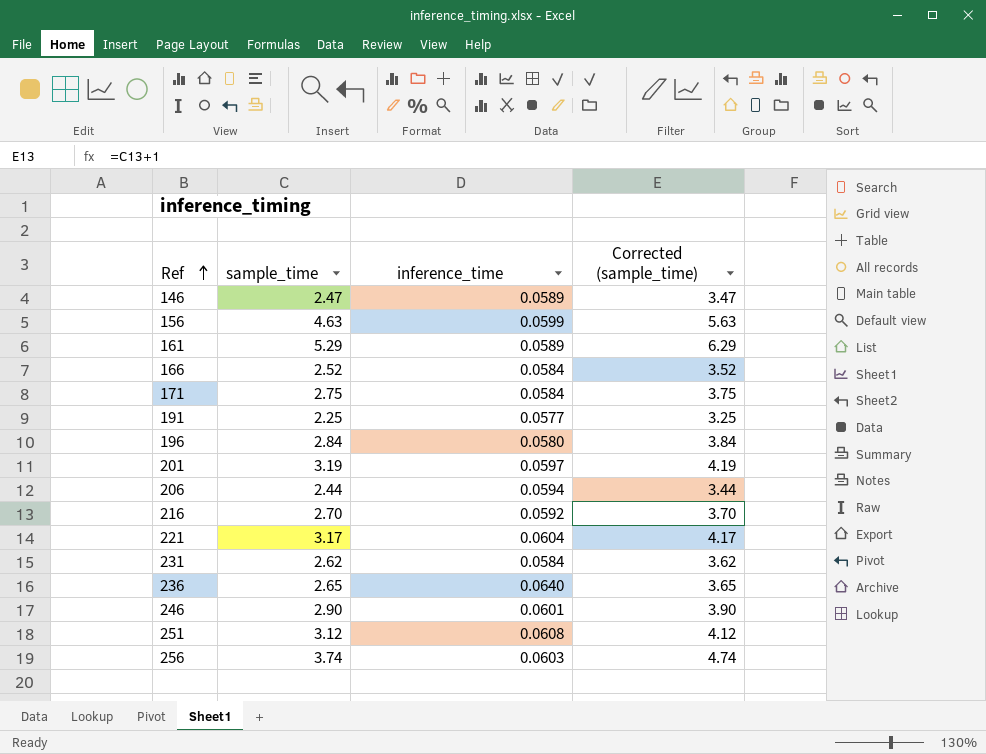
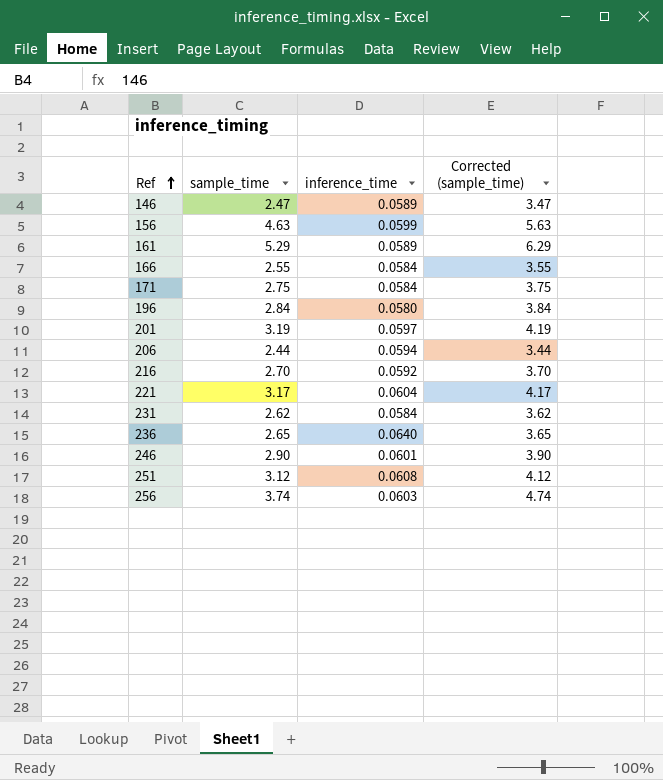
row 191: 2.25 | 0.0577 | 3.25 -> none
166 | sample_time: 2.52 -> 2.55
166 | Corrected (sample_time): 3.52 -> 3.55

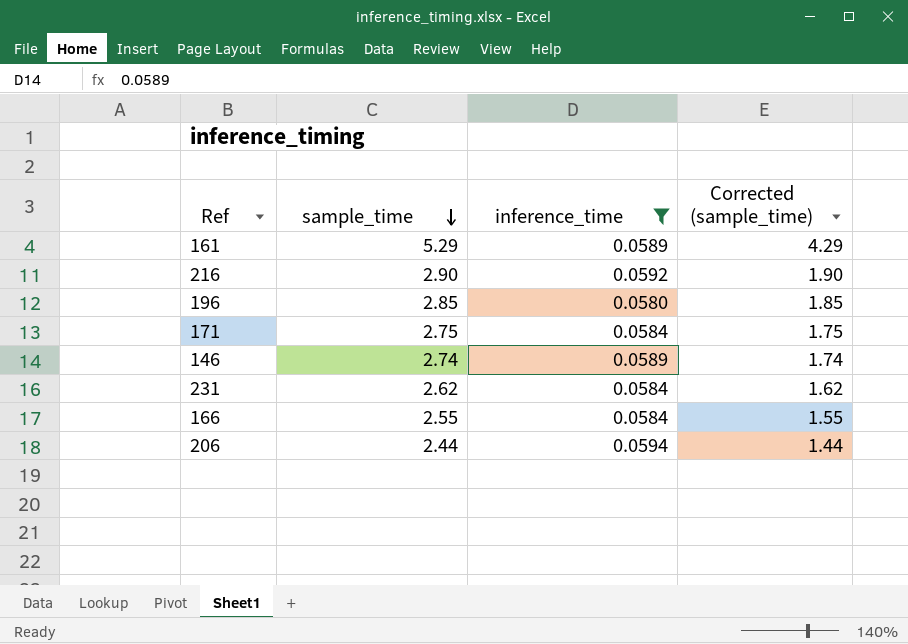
filter: none -> inference_time <= 0.0594
row order: Ref ascending -> sample_time descending
column Corrected (sample_time) | formula: [sample_time] + 1 -> [sample_time] - 1
216 | sample_time: 2.70 -> 2.90
196 | sample_time: 2.84 -> 2.85
146 | sample_time: 2.47 -> 2.74

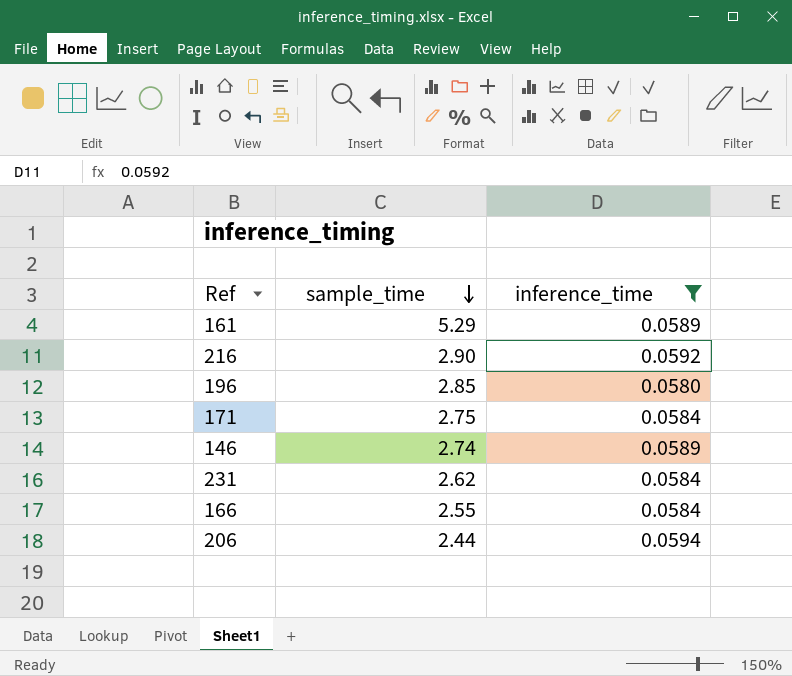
column Corrected (sample_time) | formula: [sample_time] - 1 -> none

